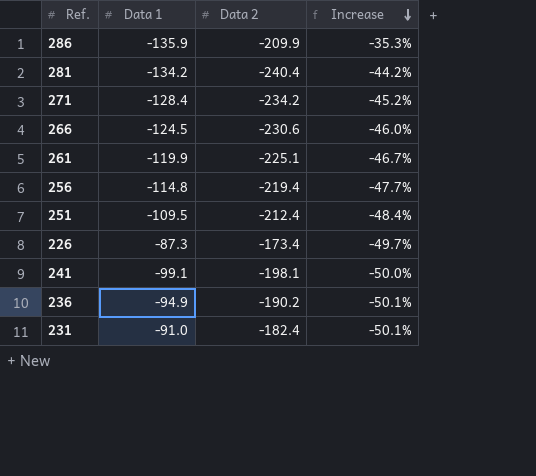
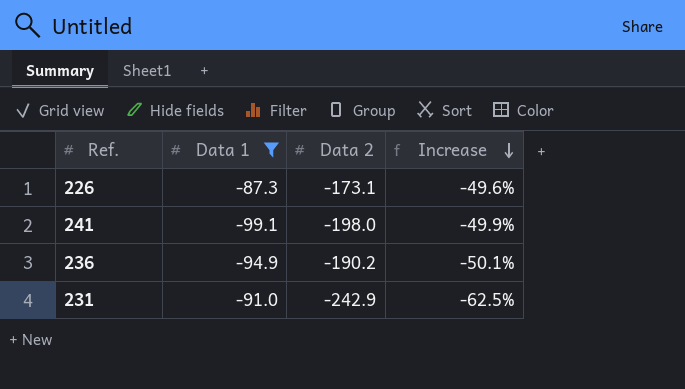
filter: none -> Data 1 >= -99.1
226 | Data 2: -173.4 -> -173.1
226 | Increase: -49.7% -> -49.6%
241 | Data 2: -198.1 -> -198.0
241 | Increase: -50.0% -> -49.9%
231 | Data 2: -182.4 -> -242.9
231 | Increase: -50.1% -> -62.5%

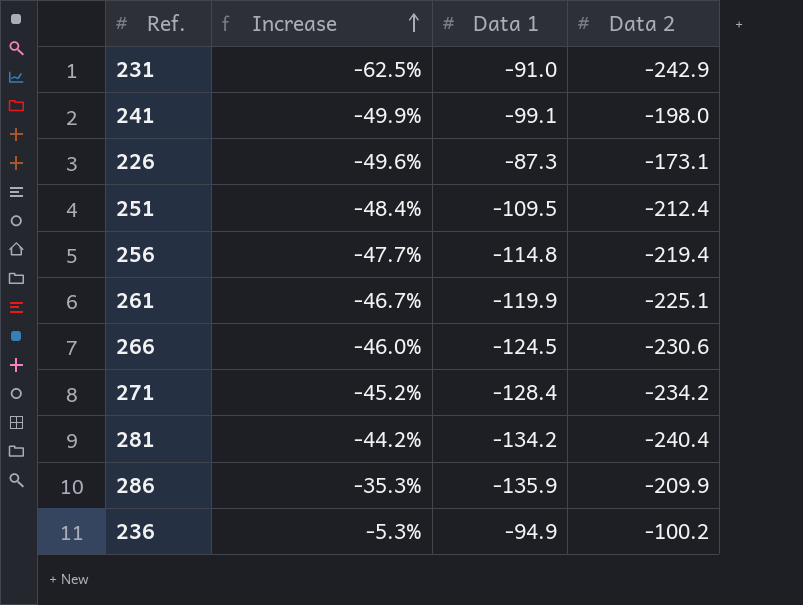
filter: Data 1 >= -99.1 -> none
row order: Increase descending -> Increase ascending
column Increase | position: 4 -> 2
236 | Increase: -50.1% -> -5.3%
236 | Data 2: -190.2 -> -100.2

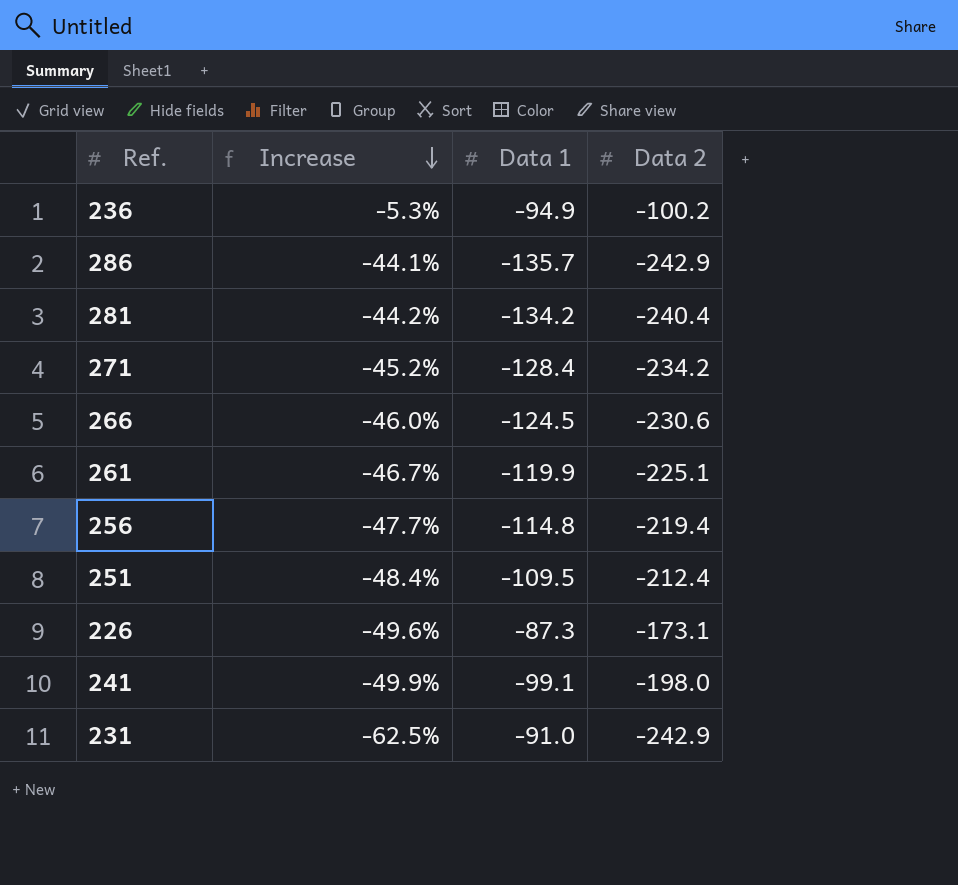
row order: Increase ascending -> Increase descending
286 | Increase: -35.3% -> -44.1%
286 | Data 1: -135.9 -> -135.7
286 | Data 2: -209.9 -> -242.9

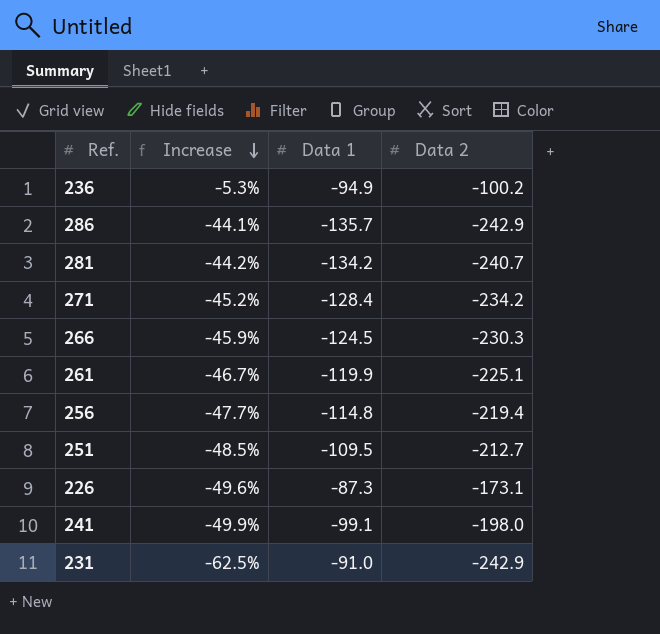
281 | Data 2: -240.4 -> -240.7
266 | Increase: -46.0% -> -45.9%
266 | Data 2: -230.6 -> -230.3
251 | Increase: -48.4% -> -48.5%
251 | Data 2: -212.4 -> -212.7

